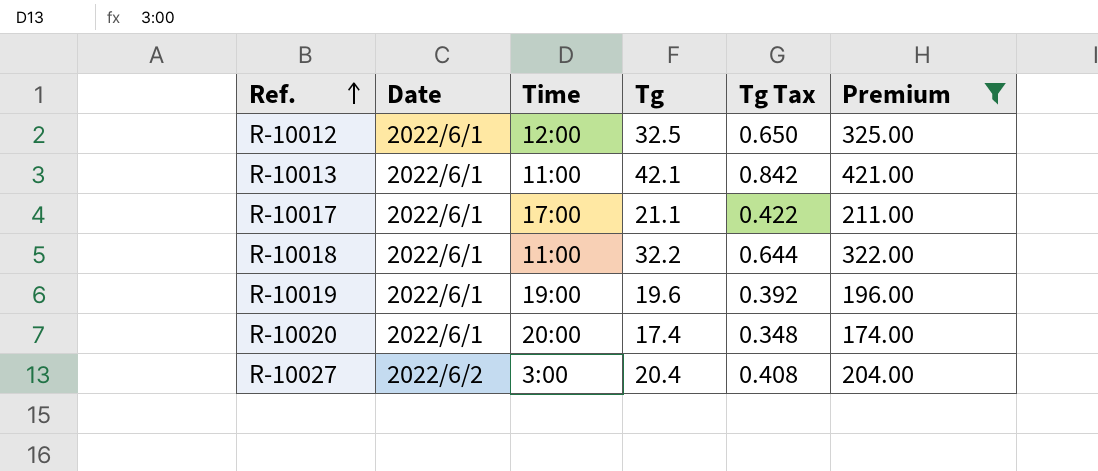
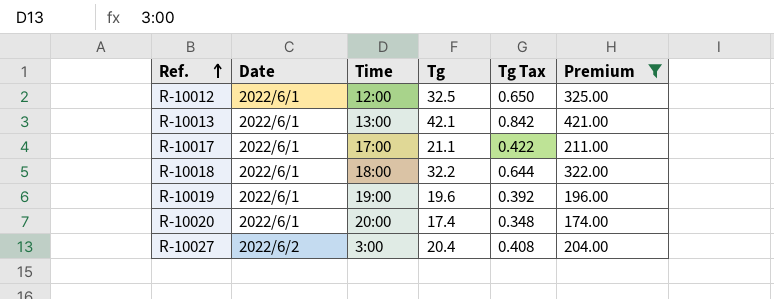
R-10013 | Time: 11:00 -> 13:00
R-10018 | Time: 11:00 -> 18:00

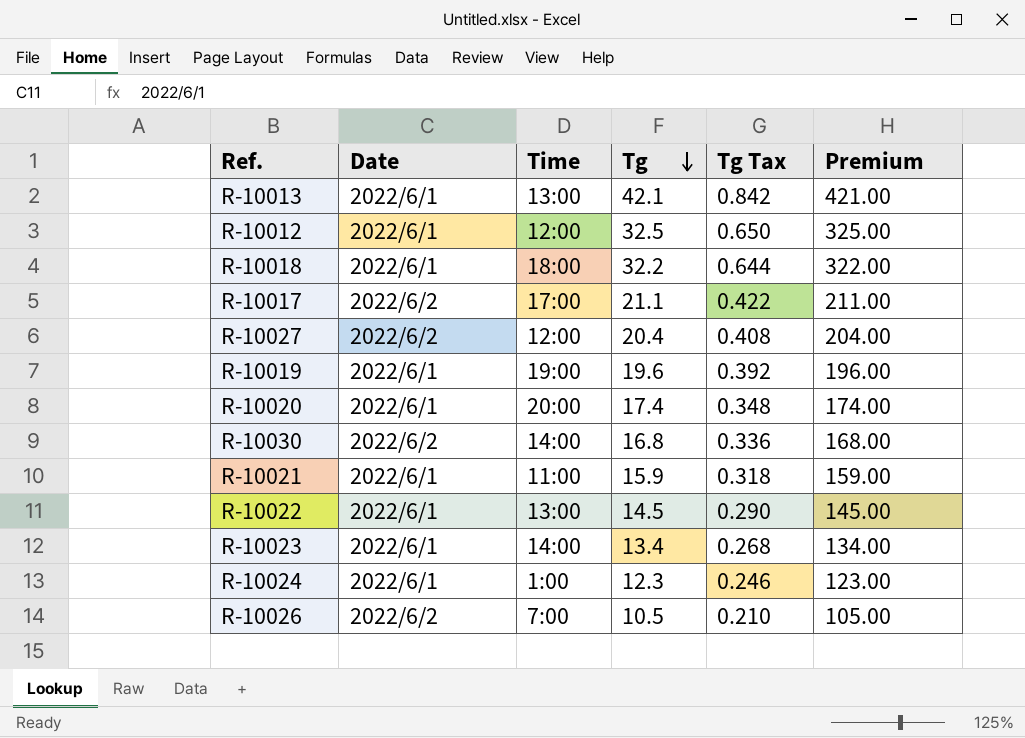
filter: Premium >= 174.00 -> none
row order: Ref. ascending -> Tg descending
R-10017 | Date: 2022/6/1 -> 2022/6/2
R-10027 | Time: 3:00 -> 12:00

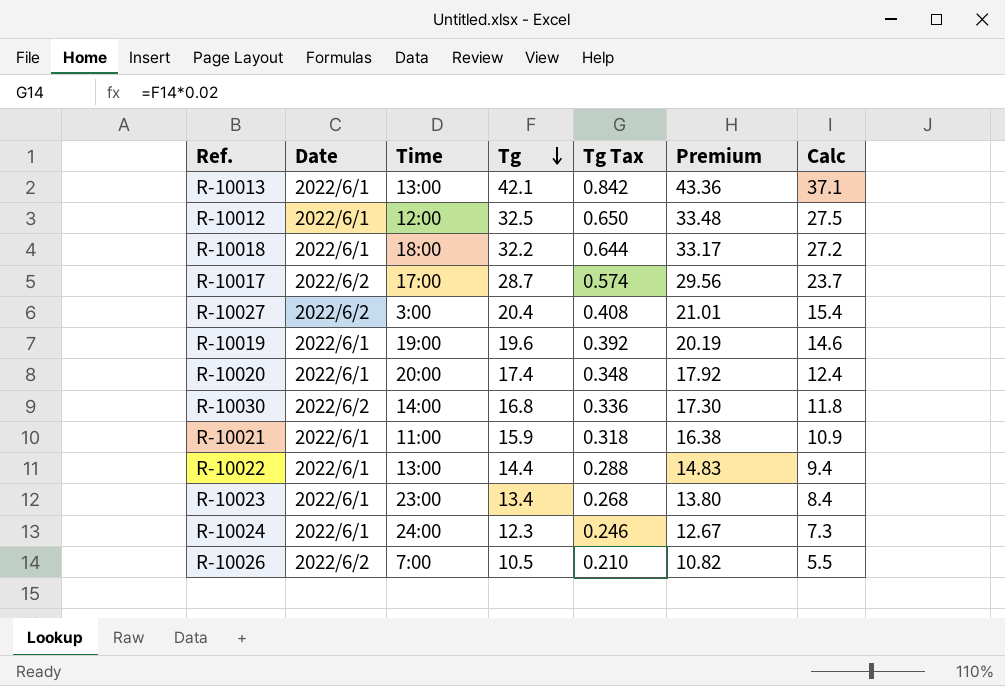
column Premium | formula: [Tg] * 10 -> [Tg] * 1.03
column Calc | formula: none -> [Tg] - 5
R-10017 | Tg: 21.1 -> 28.7
R-10017 | Tg Tax: 0.422 -> 0.574
R-10027 | Time: 12:00 -> 3:00
R-10022 | Tg: 14.5 -> 14.4
R-10022 | Tg Tax: 0.290 -> 0.288
R-10023 | Time: 14:00 -> 23:00
R-10024 | Time: 1:00 -> 24:00

